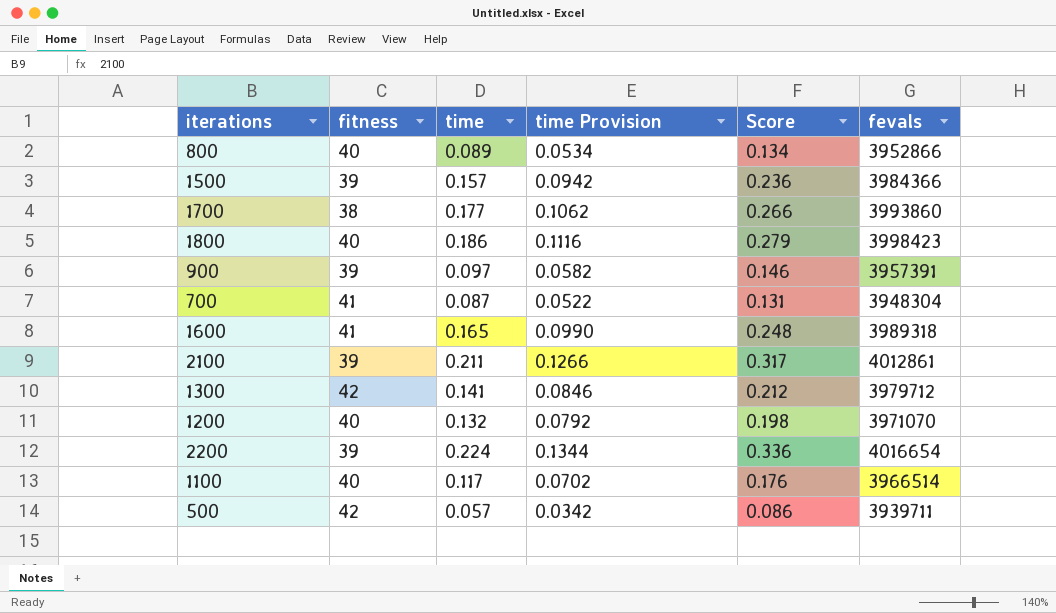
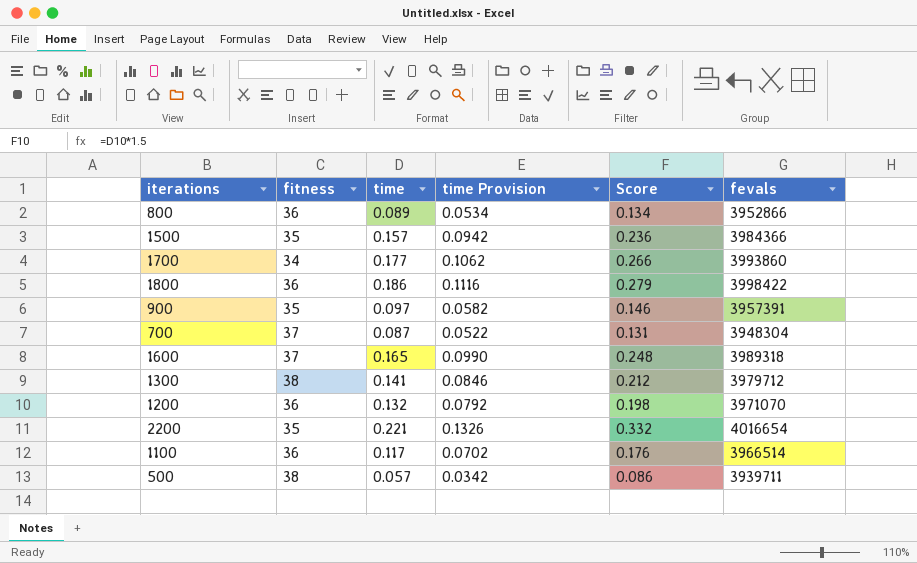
row 2100: 39 | 0.211 | 0.1266 | 0.317 | 4012861 -> none
800 | fitness: 40 -> 36
1500 | fitness: 39 -> 35
1700 | fitness: 38 -> 34
1800 | fitness: 40 -> 36
1800 | fevals: 3998423 -> 3998422
900 | fitness: 39 -> 35
700 | fitness: 41 -> 37
1600 | fitness: 41 -> 37
1300 | fitness: 42 -> 38
1200 | fitness: 40 -> 36
2200 | fitness: 39 -> 35
2200 | time: 0.224 -> 0.221
2200 | time Provision: 0.1344 -> 0.1326
2200 | Score: 0.336 -> 0.332
1100 | fitness: 40 -> 36
500 | fitness: 42 -> 38

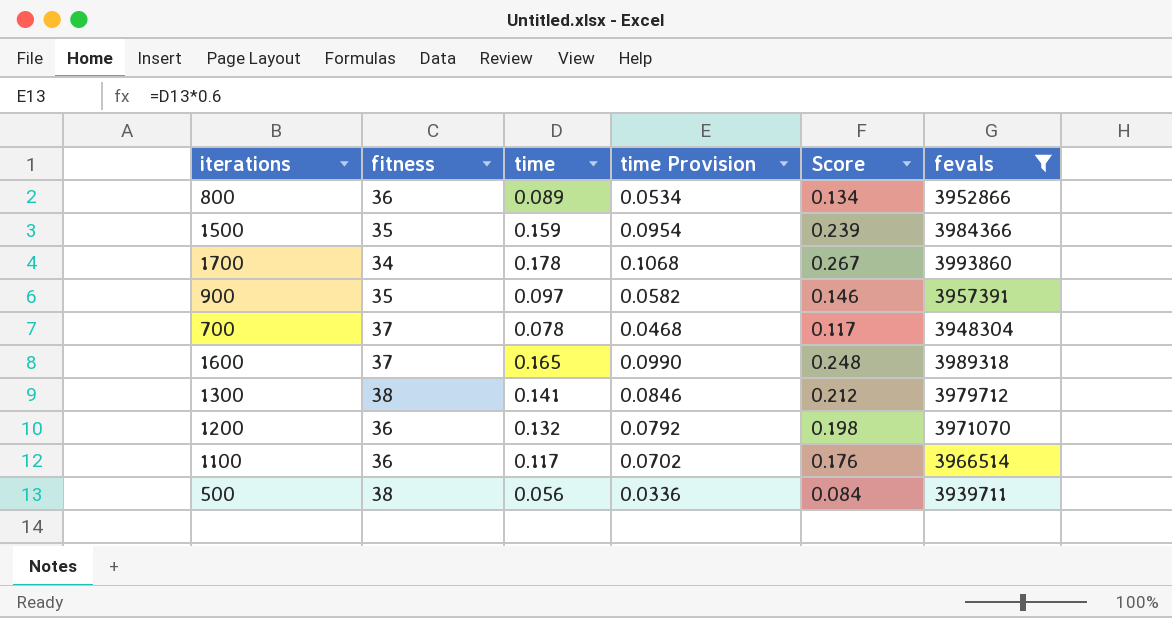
filter: none -> fevals <= 3993860
1500 | time: 0.157 -> 0.159
1500 | time Provision: 0.0942 -> 0.0954
1500 | Score: 0.236 -> 0.239
1700 | time: 0.177 -> 0.178
1700 | time Provision: 0.1062 -> 0.1068
1700 | Score: 0.266 -> 0.267
700 | time: 0.087 -> 0.078
700 | time Provision: 0.0522 -> 0.0468
700 | Score: 0.131 -> 0.117
500 | time: 0.057 -> 0.056
500 | time Provision: 0.0342 -> 0.0336
500 | Score: 0.086 -> 0.084

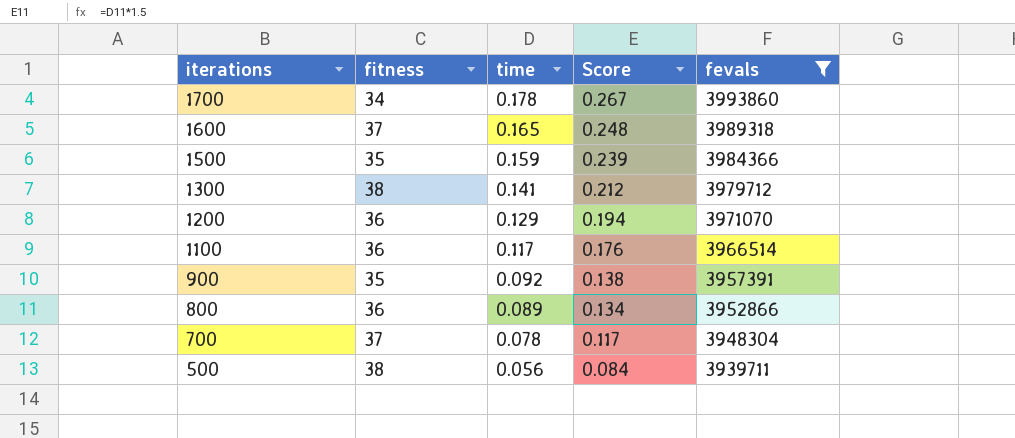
row order: none -> iterations descending
column time Provision | formula: [time] * 0.6 -> none
1200 | time: 0.132 -> 0.129
1200 | Score: 0.198 -> 0.194
900 | time: 0.097 -> 0.092
900 | Score: 0.146 -> 0.138

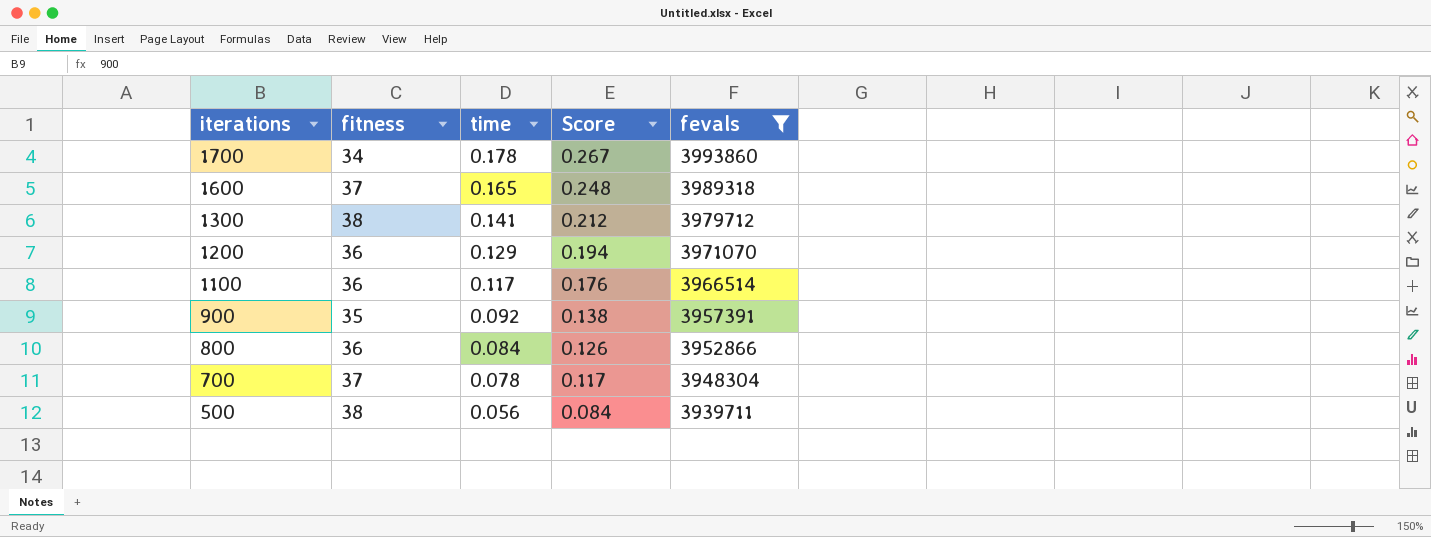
row 1500: 35 | 0.159 | 0.239 | 3984366 -> none
800 | time: 0.089 -> 0.084
800 | Score: 0.134 -> 0.126

